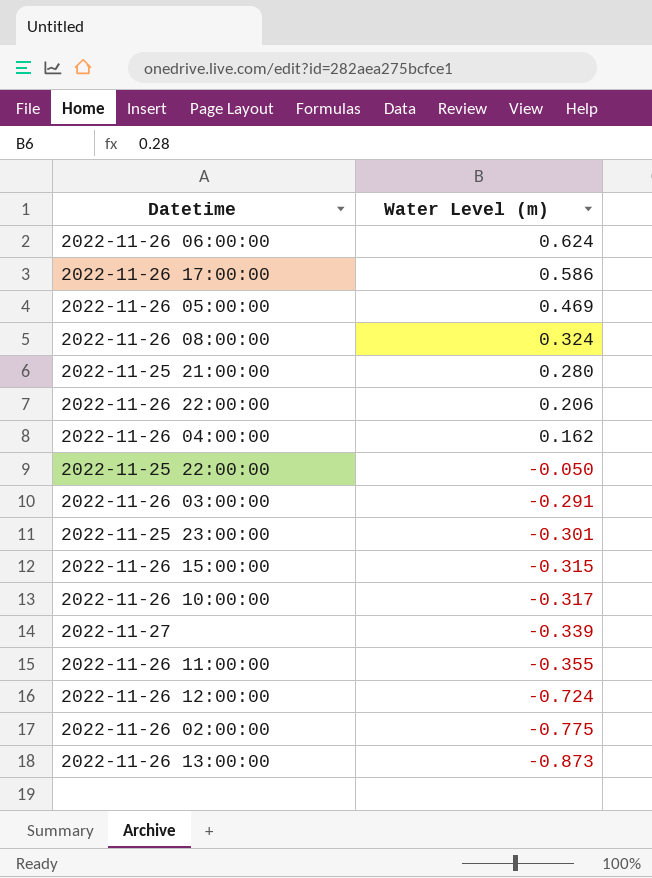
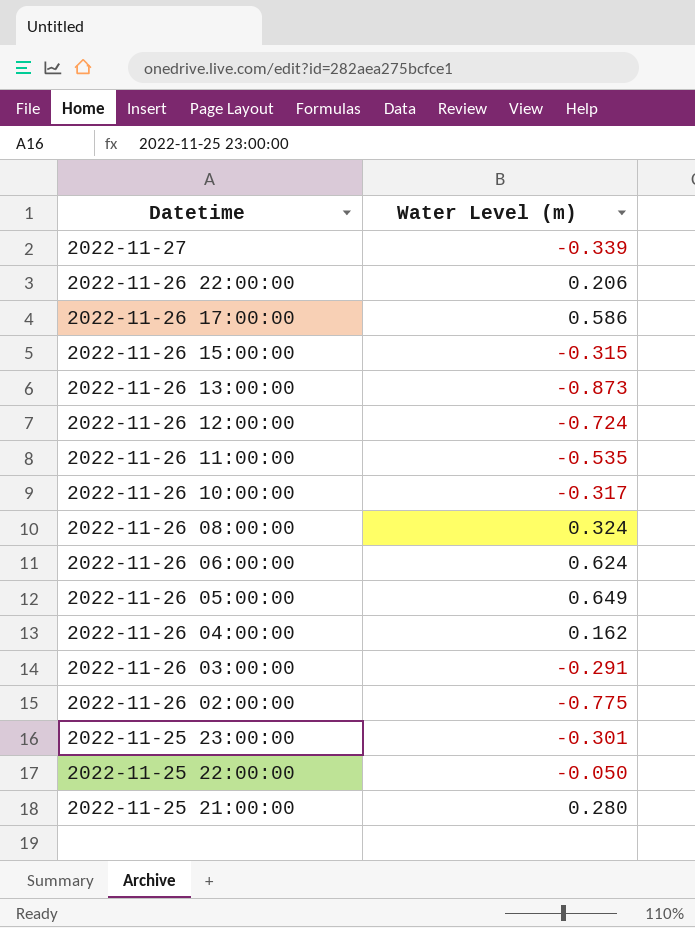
row order: Water Level (m) descending -> Datetime descending
2022-11-26 11:00:00 | Water Level (m): -0.355 -> -0.535
2022-11-26 05:00:00 | Water Level (m): 0.469 -> 0.649

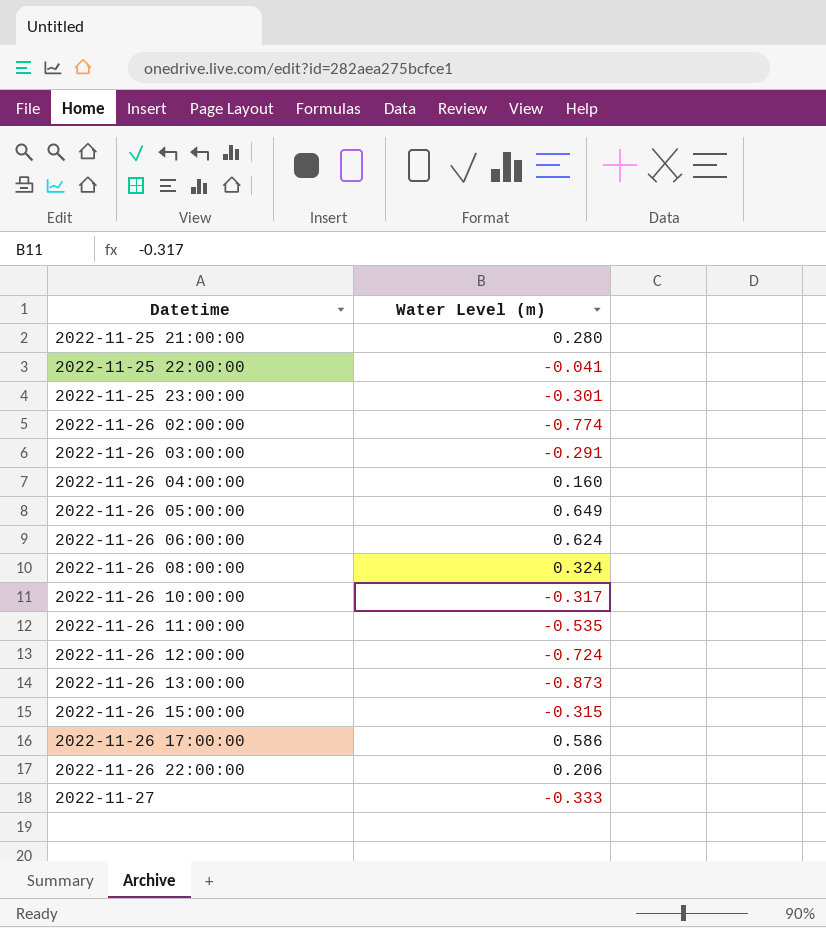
row order: Datetime descending -> Datetime ascending
2022-11-25 22:00:00 | Water Level (m): -0.050 -> -0.041
2022-11-26 02:00:00 | Water Level (m): -0.775 -> -0.774
2022-11-26 04:00:00 | Water Level (m): 0.162 -> 0.160
2022-11-27 | Water Level (m): -0.339 -> -0.333

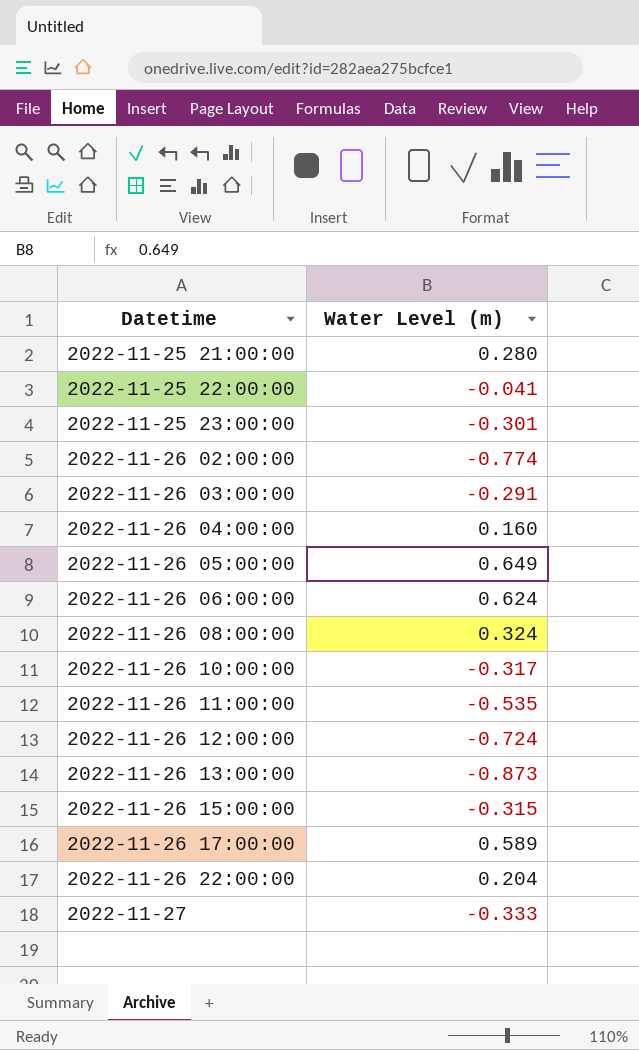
2022-11-26 17:00:00 | Water Level (m): 0.586 -> 0.589
2022-11-26 22:00:00 | Water Level (m): 0.206 -> 0.204

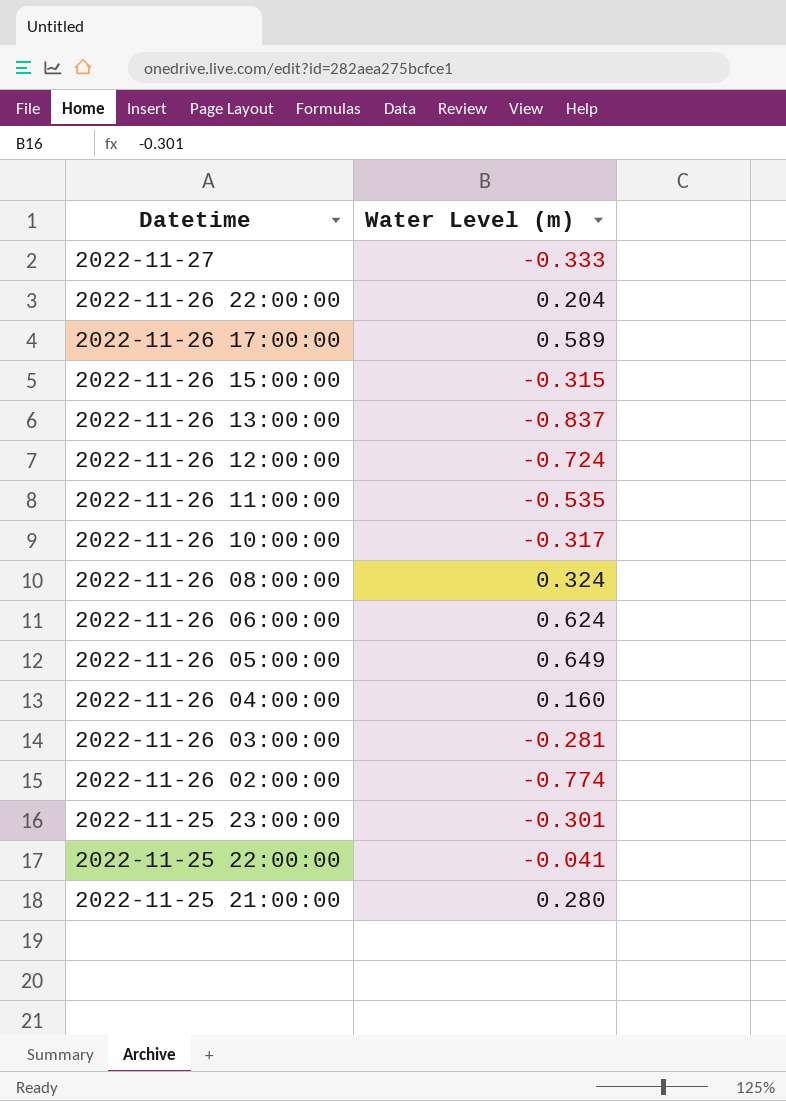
row order: Datetime ascending -> Datetime descending
2022-11-26 13:00:00 | Water Level (m): -0.873 -> -0.837
2022-11-26 03:00:00 | Water Level (m): -0.291 -> -0.281

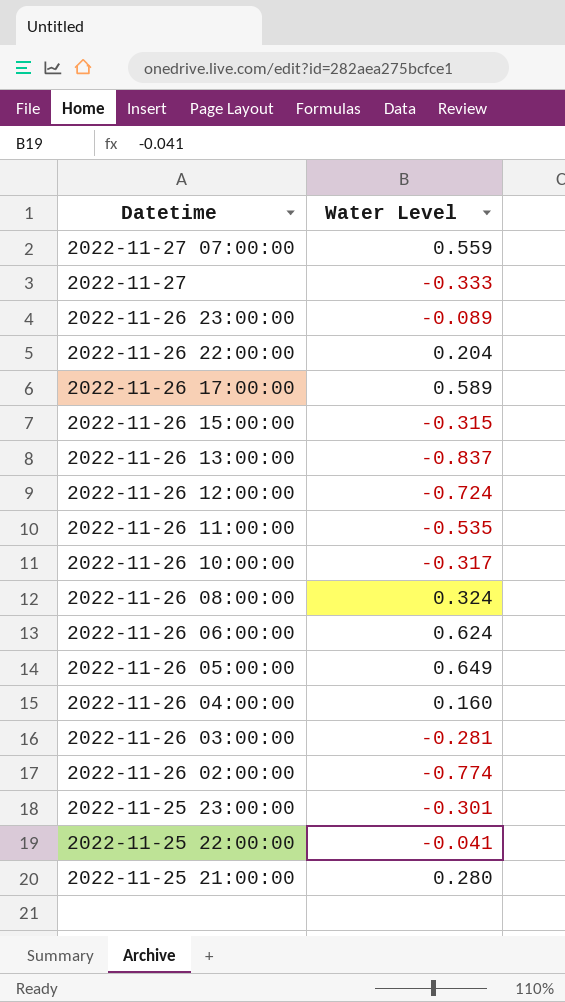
column name: Water Level (m) -> Water Level
row 2022-11-27 07:00:00: none -> 0.559
row 2022-11-26 23:00:00: none -> -0.089

